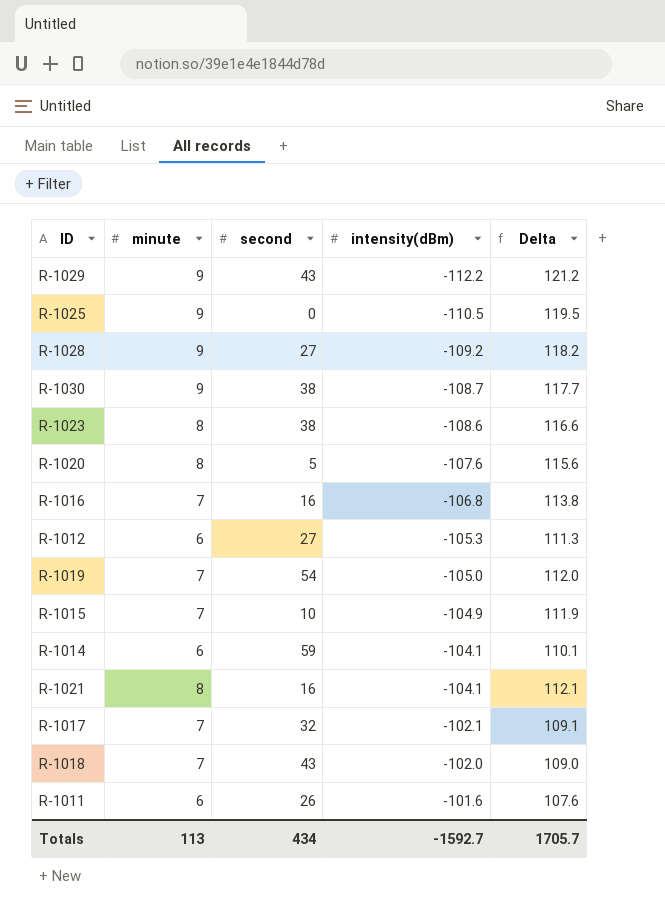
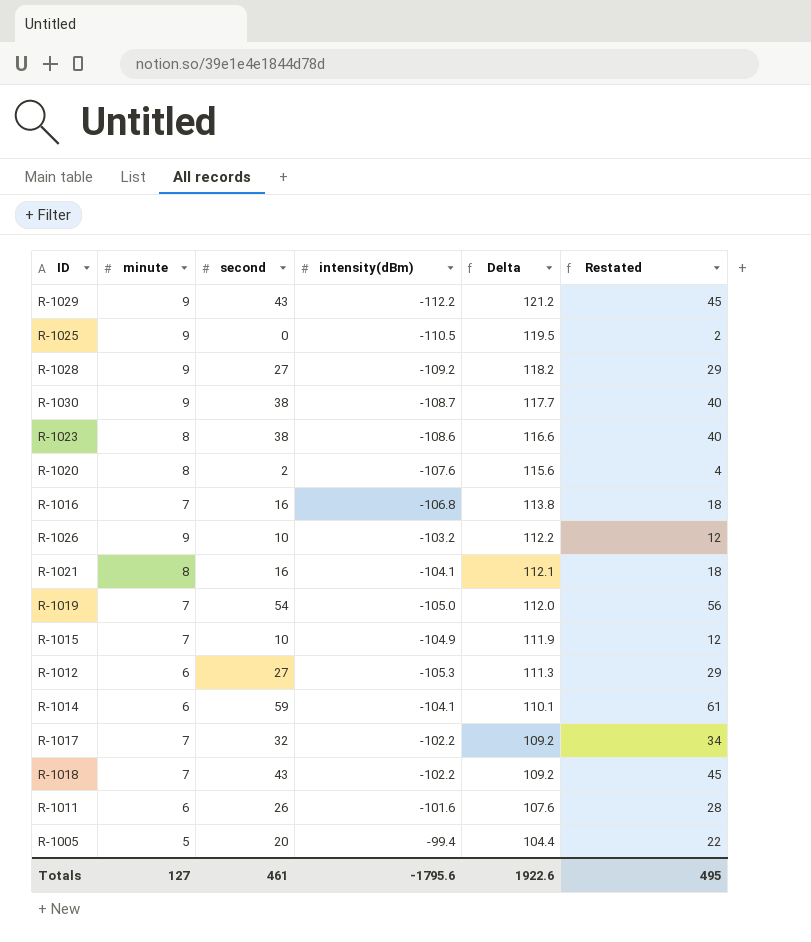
row order: intensity(dBm) ascending -> Delta descending
column Restated | formula: none -> [second] + 2
R-1020 | second: 5 -> 2
row R-1026: none -> 9 | 10 | -103.2 | 112.2 | 12
R-1017 | intensity(dBm): -102.1 -> -102.2
R-1017 | Delta: 109.1 -> 109.2
R-1018 | intensity(dBm): -102.0 -> -102.2
R-1018 | Delta: 109.0 -> 109.2
row R-1005: none -> 5 | 20 | -99.4 | 104.4 | 22
Totals | minute: 113 -> 127
Totals | second: 434 -> 461
Totals | intensity(dBm): -1592.7 -> -1795.6
Totals | Delta: 1705.7 -> 1922.6

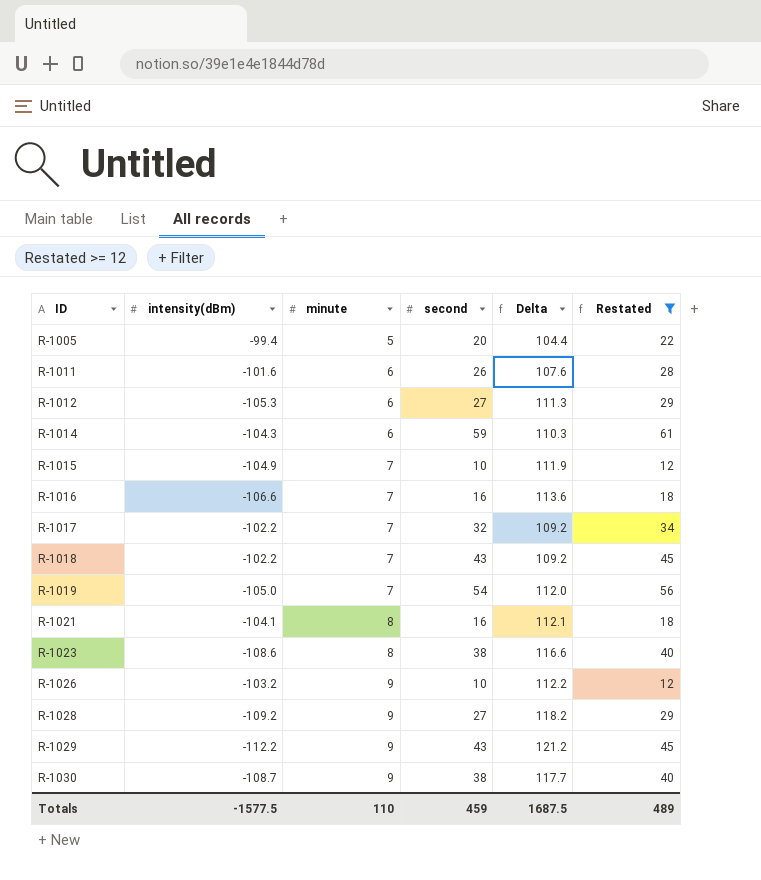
filter: none -> Restated >= 12
row order: Delta descending -> ID ascending
column intensity(dBm) | position: 4 -> 2
R-1014 | intensity(dBm): -104.1 -> -104.3
R-1014 | Delta: 110.1 -> 110.3
R-1016 | intensity(dBm): -106.8 -> -106.6
R-1016 | Delta: 113.8 -> 113.6
Totals | intensity(dBm): -1795.6 -> -1577.5
Totals | minute: 127 -> 110
Totals | second: 461 -> 459
Totals | Delta: 1922.6 -> 1687.5
Totals | Restated: 495 -> 489

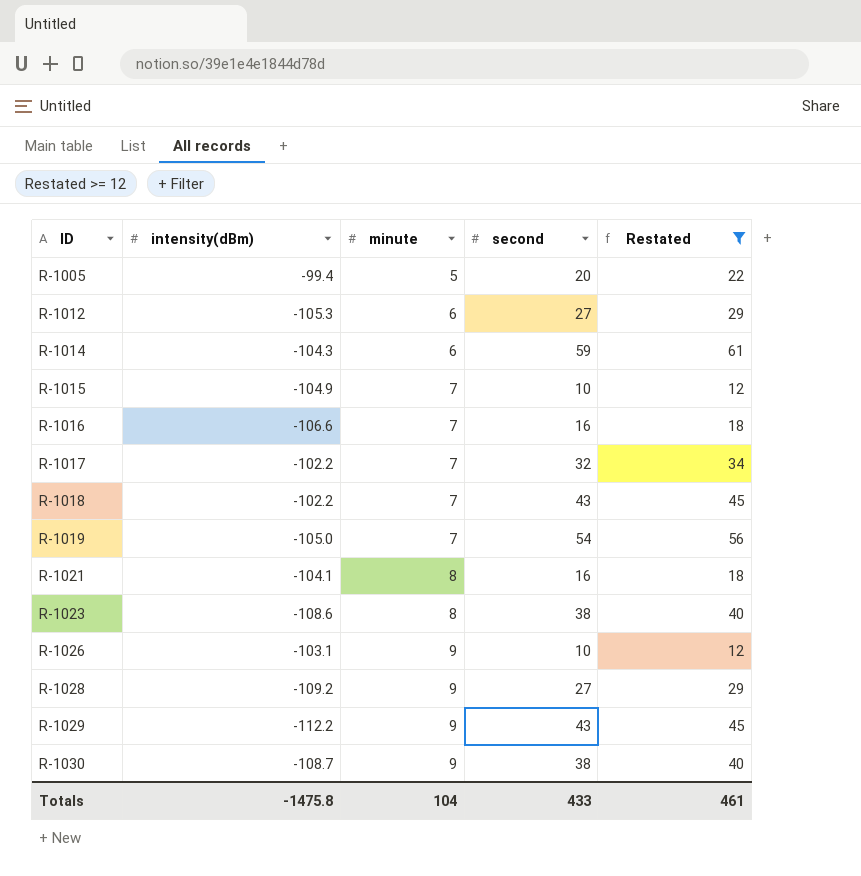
column Delta | formula: [minute] - [intensity(dBm)] -> none
row R-1011: -101.6 | 6 | 26 | 107.6 | 28 -> none
R-1026 | intensity(dBm): -103.2 -> -103.1
Totals | intensity(dBm): -1577.5 -> -1475.8
Totals | minute: 110 -> 104
Totals | second: 459 -> 433
Totals | Restated: 489 -> 461

